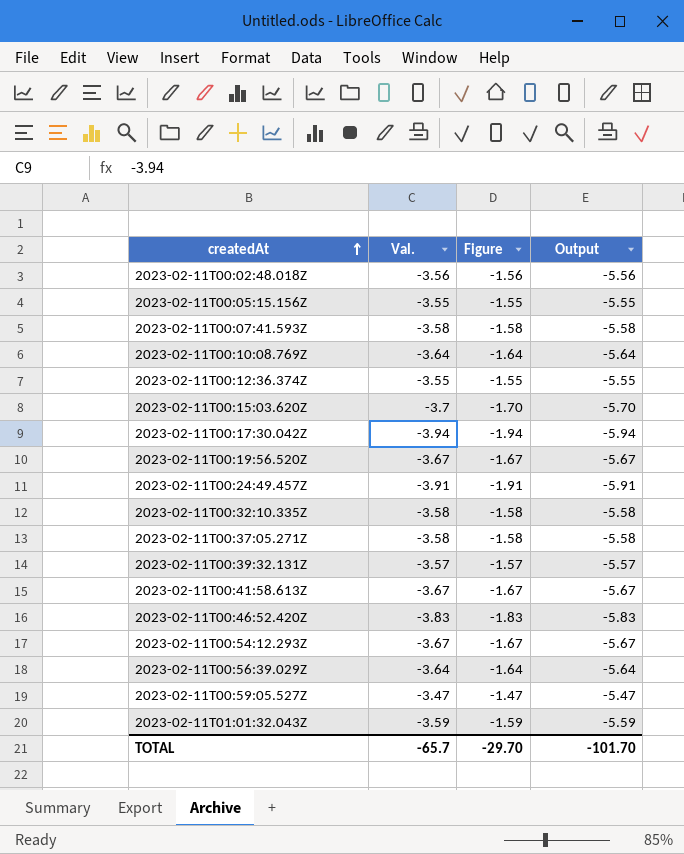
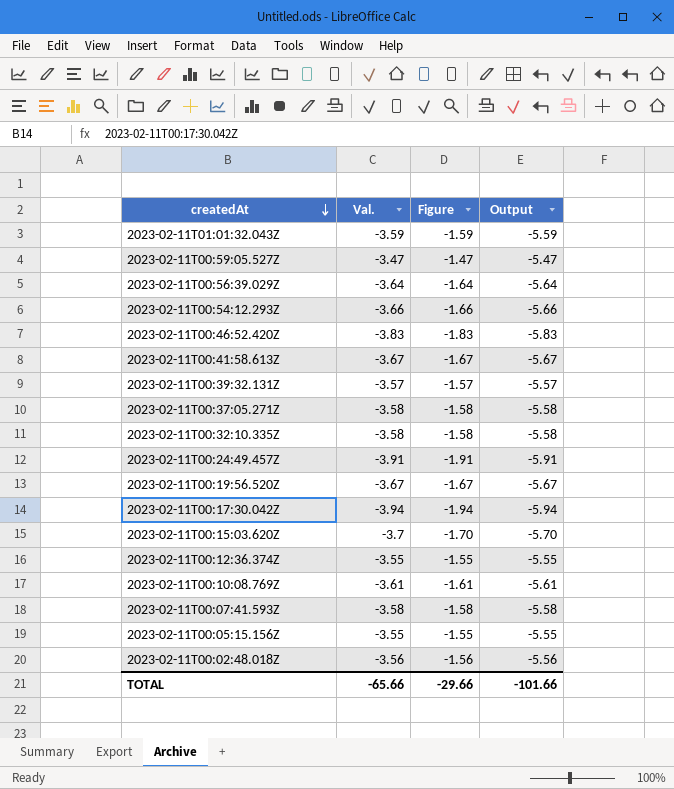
row order: createdAt ascending -> createdAt descending
2023-02-11T00:54:12.293Z | Val.: -3.67 -> -3.66
2023-02-11T00:54:12.293Z | Figure: -1.67 -> -1.66
2023-02-11T00:54:12.293Z | Output: -5.67 -> -5.66
2023-02-11T00:10:08.769Z | Val.: -3.64 -> -3.61
2023-02-11T00:10:08.769Z | Figure: -1.64 -> -1.61
2023-02-11T00:10:08.769Z | Output: -5.64 -> -5.61
TOTAL | Val.: -65.7 -> -65.66
TOTAL | Figure: -29.70 -> -29.66
TOTAL | Output: -101.70 -> -101.66

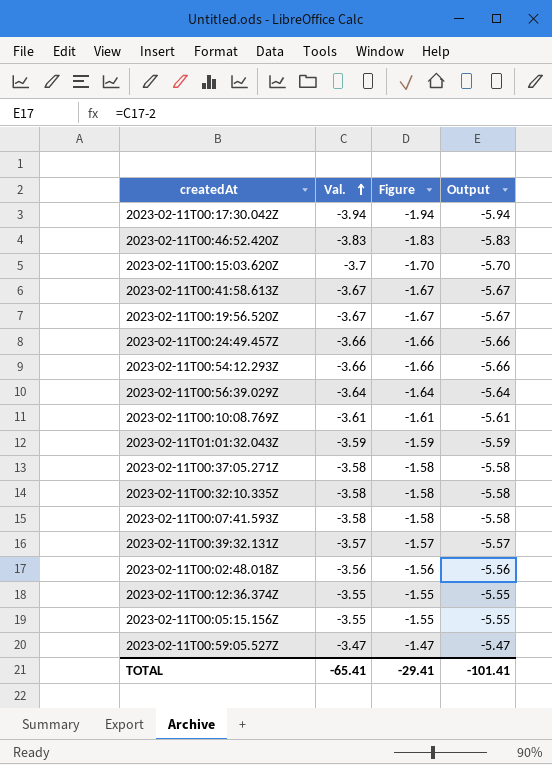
row order: createdAt descending -> Val. ascending
2023-02-11T00:24:49.457Z | Val.: -3.91 -> -3.66
2023-02-11T00:24:49.457Z | Figure: -1.91 -> -1.66
2023-02-11T00:24:49.457Z | Output: -5.91 -> -5.66
TOTAL | Val.: -65.66 -> -65.41
TOTAL | Figure: -29.66 -> -29.41
TOTAL | Output: -101.66 -> -101.41

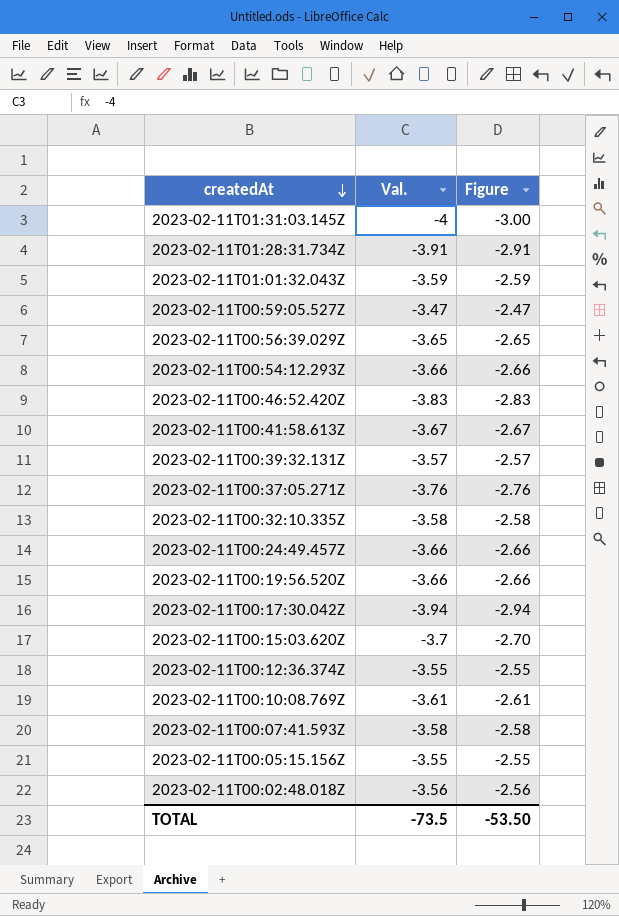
row order: Val. ascending -> createdAt descending
column Output | formula: [Val.] - 2 -> none
column Figure | formula: [Val.] + 2 -> [Val.] + 1
row 2023-02-11T01:31:03.145Z: none -> -4 | -3.00
row 2023-02-11T01:28:31.734Z: none -> -3.91 | -2.91
2023-02-11T00:56:39.029Z | Val.: -3.64 -> -3.65
2023-02-11T00:37:05.271Z | Val.: -3.58 -> -3.76
2023-02-11T00:19:56.520Z | Val.: -3.67 -> -3.66
TOTAL | Val.: -65.41 -> -73.5
TOTAL | Figure: -29.41 -> -53.50

